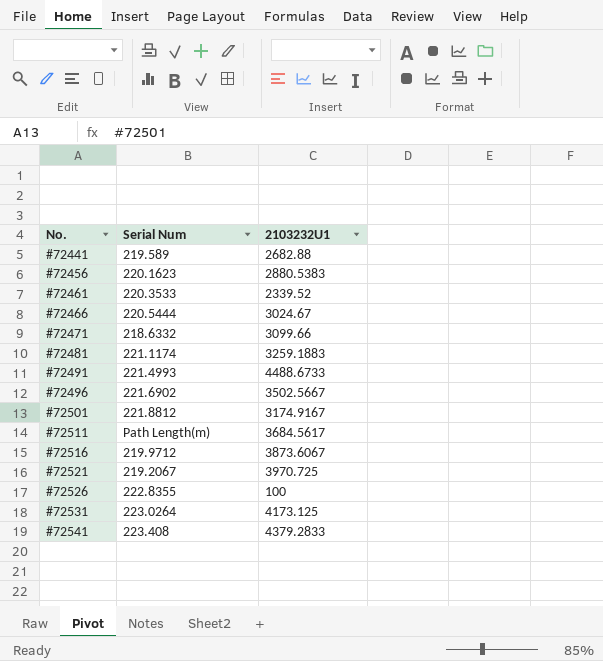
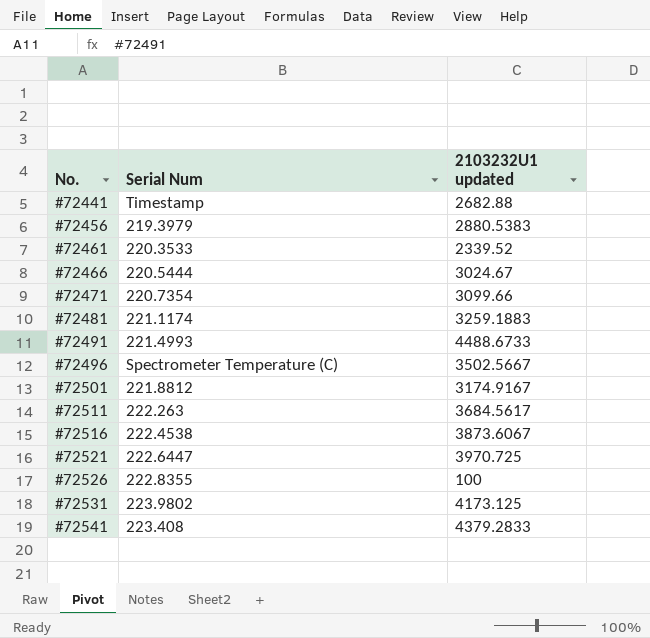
column name: 2103232U1 -> 2103232U1 updated
#72441 | Serial Num: 219.589 -> Timestamp
#72456 | Serial Num: 220.1623 -> 219.3979
#72471 | Serial Num: 218.6332 -> 220.7354
#72496 | Serial Num: 221.6902 -> Spectrometer Temperature (C)
#72511 | Serial Num: Path Length(m) -> 222.263
#72516 | Serial Num: 219.9712 -> 222.4538
#72521 | Serial Num: 219.2067 -> 222.6447
#72531 | Serial Num: 223.0264 -> 223.9802

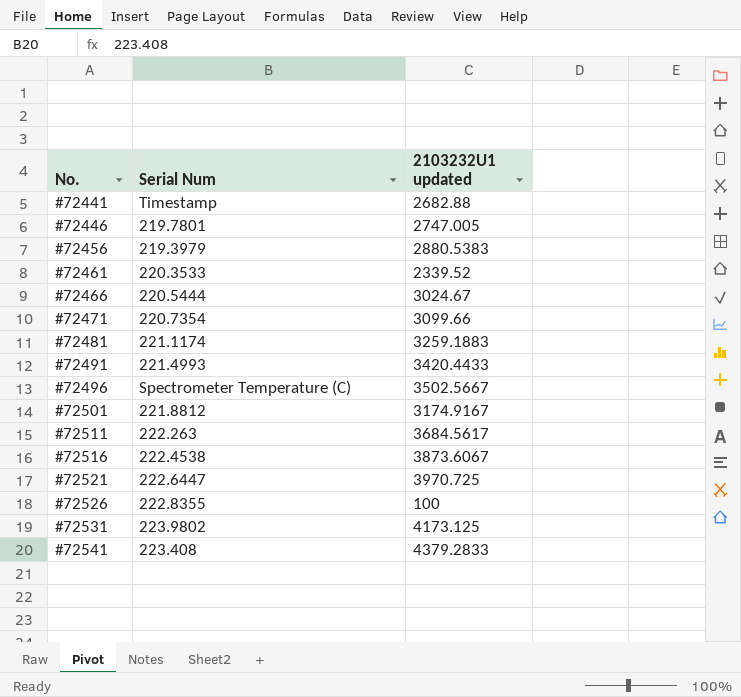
row #72446: none -> 219.7801 | 2747.005
#72491 | 2103232U1 updated: 4488.6733 -> 3420.4433

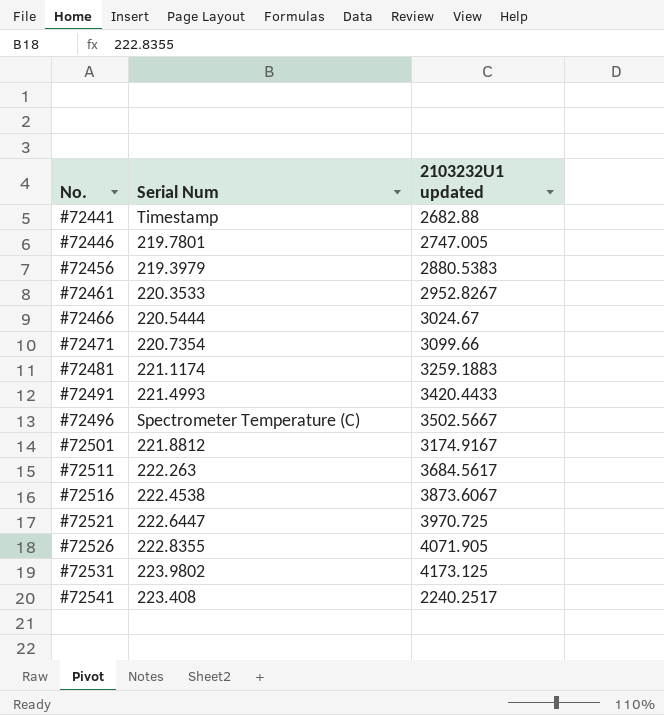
#72461 | 2103232U1 updated: 2339.52 -> 2952.8267
#72526 | 2103232U1 updated: 100 -> 4071.905
#72541 | 2103232U1 updated: 4379.2833 -> 2240.2517

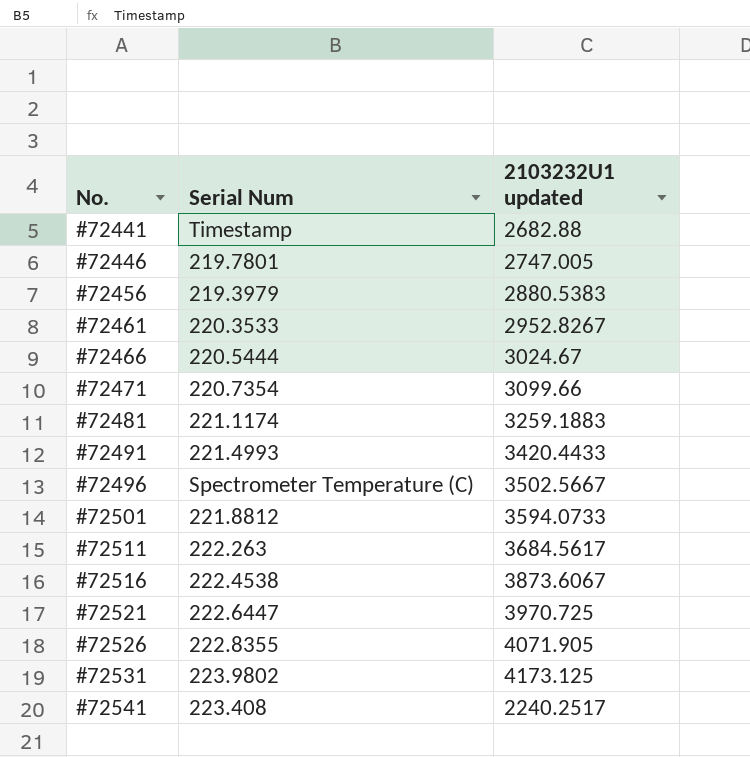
#72501 | 2103232U1 updated: 3174.9167 -> 3594.0733

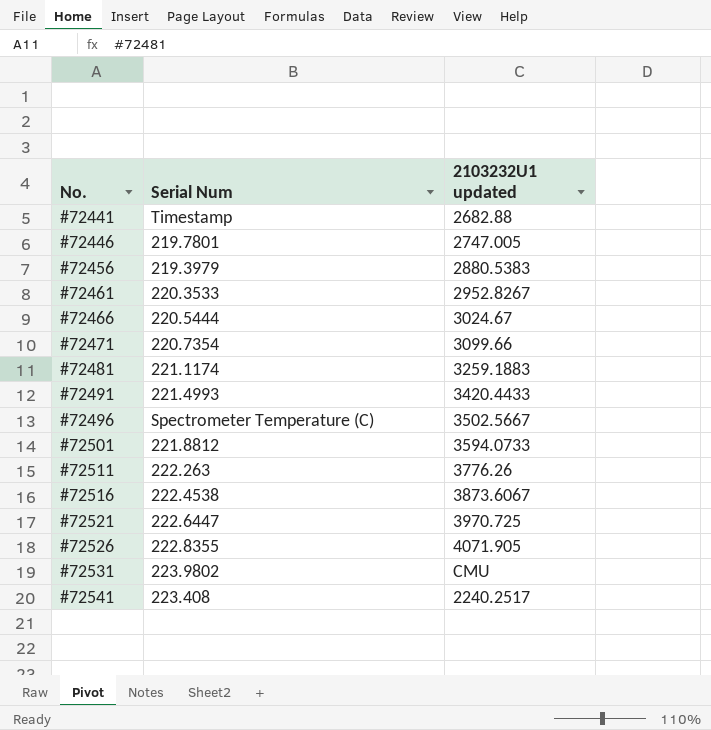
#72511 | 2103232U1 updated: 3684.5617 -> 3776.26
#72531 | 2103232U1 updated: 4173.125 -> CMU

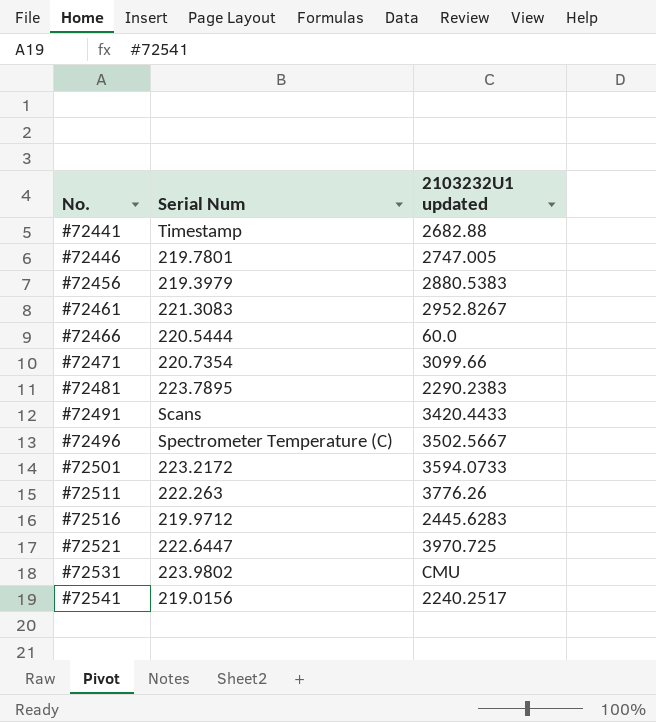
row #72526: 222.8355 | 4071.905 -> none
#72461 | Serial Num: 220.3533 -> 221.3083
#72466 | 2103232U1 updated: 3024.67 -> 60.0
#72481 | Serial Num: 221.1174 -> 223.7895
#72481 | 2103232U1 updated: 3259.1883 -> 2290.2383
#72491 | Serial Num: 221.4993 -> Scans
#72501 | Serial Num: 221.8812 -> 223.2172
#72516 | Serial Num: 222.4538 -> 219.9712
#72516 | 2103232U1 updated: 3873.6067 -> 2445.6283
#72541 | Serial Num: 223.408 -> 219.0156

